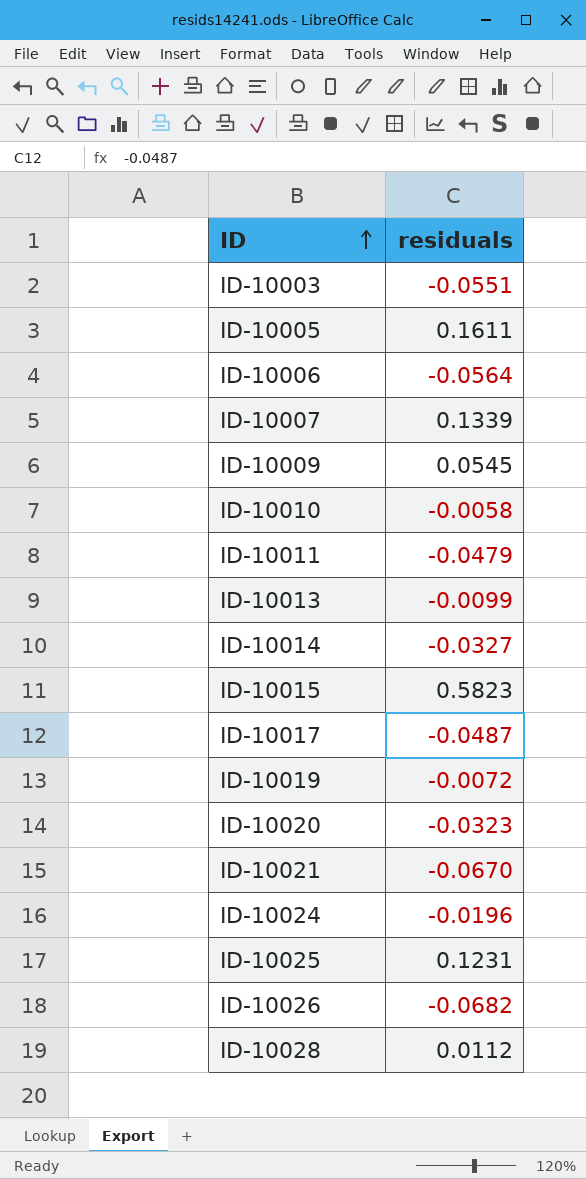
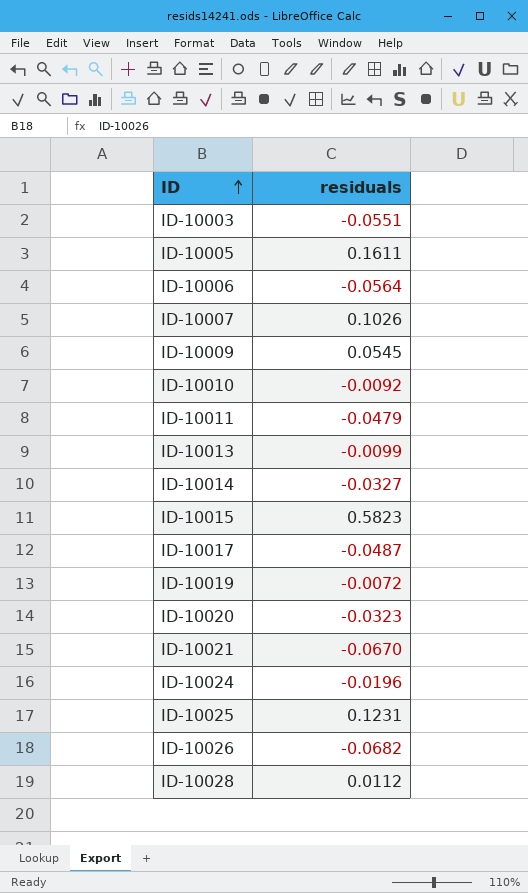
ID-10007 | residuals: 0.1339 -> 0.1026
ID-10010 | residuals: -0.0058 -> -0.0092

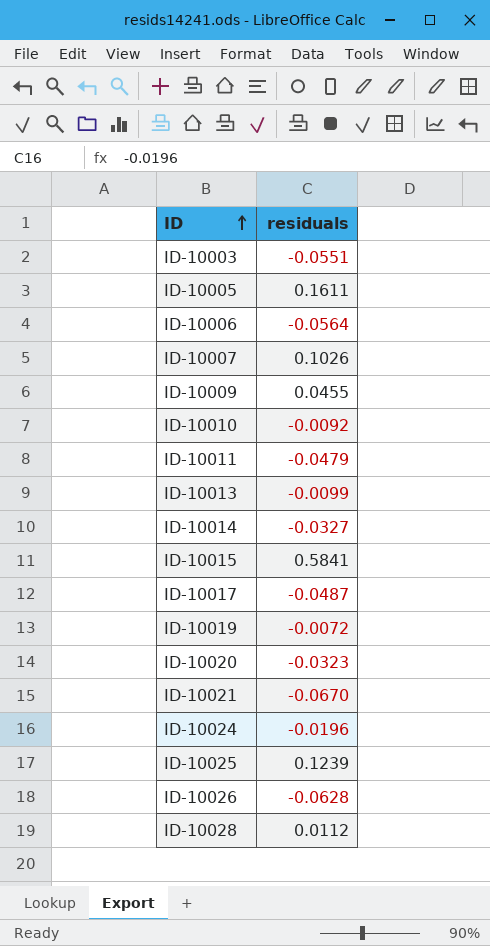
ID-10009 | residuals: 0.0545 -> 0.0455
ID-10015 | residuals: 0.5823 -> 0.5841
ID-10025 | residuals: 0.1231 -> 0.1239
ID-10026 | residuals: -0.0682 -> -0.0628

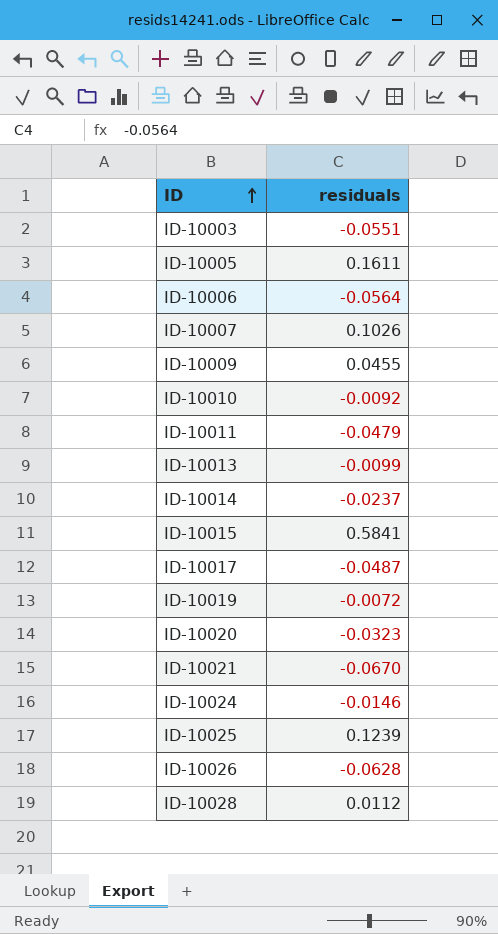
ID-10014 | residuals: -0.0327 -> -0.0237
ID-10024 | residuals: -0.0196 -> -0.0146

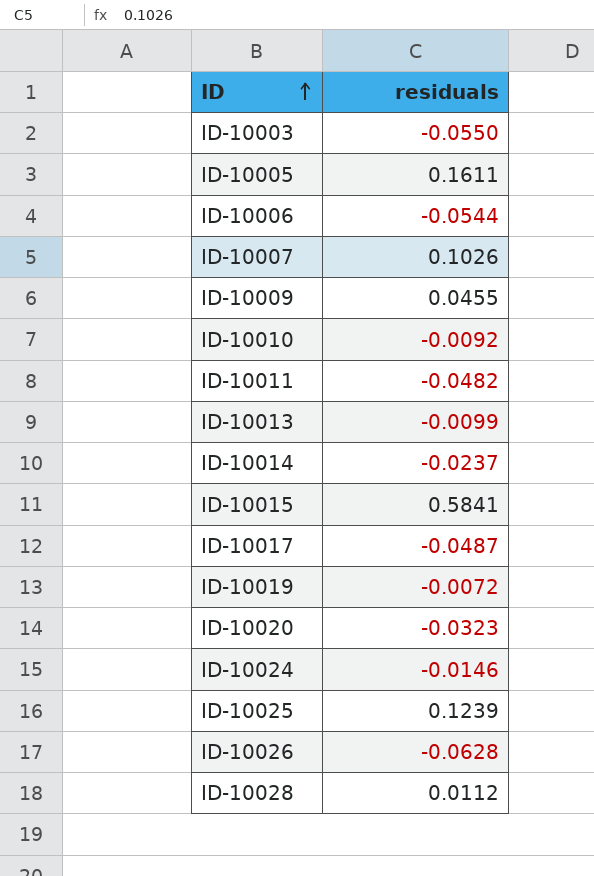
row ID-10021: -0.0670 -> none
ID-10003 | residuals: -0.0551 -> -0.0550
ID-10006 | residuals: -0.0564 -> -0.0544
ID-10011 | residuals: -0.0479 -> -0.0482

